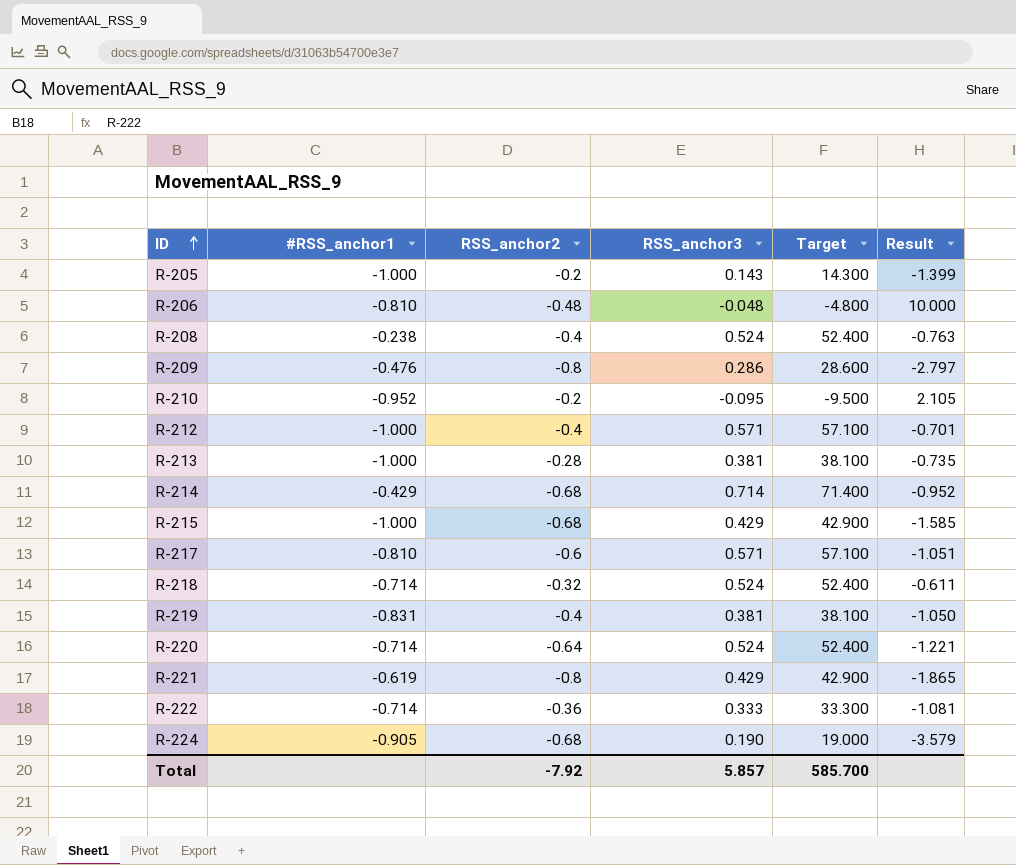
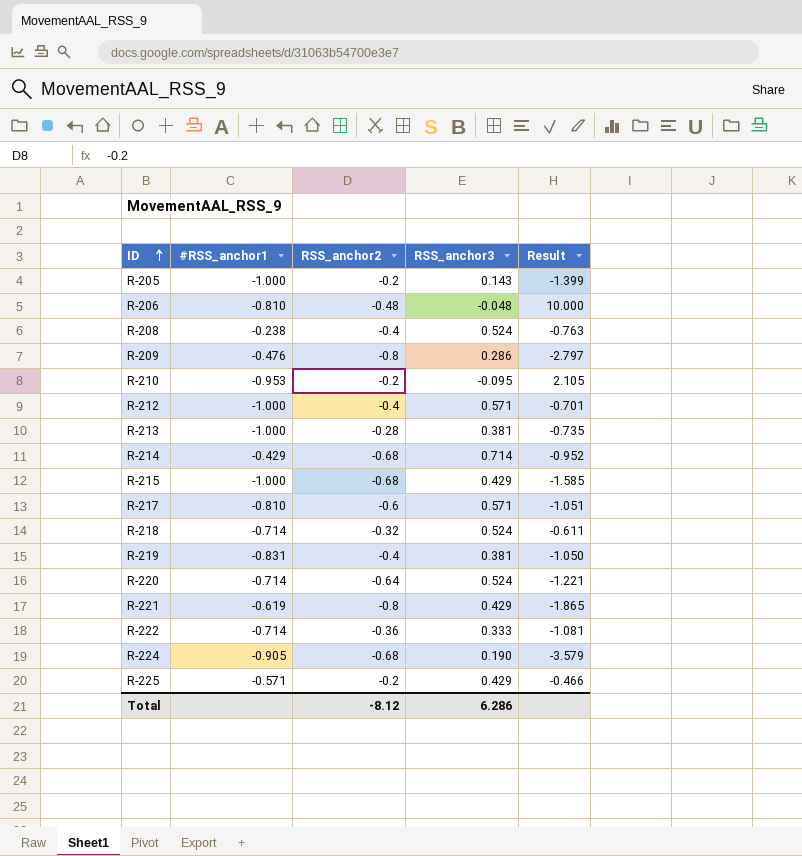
column Target | formula: [RSS_anchor3] * 100 -> none
R-210 | #RSS_anchor1: -0.952 -> -0.953
row R-225: none -> -0.571 | -0.2 | 0.429 | -0.466
Total | RSS_anchor2: -7.92 -> -8.12
Total | RSS_anchor3: 5.857 -> 6.286

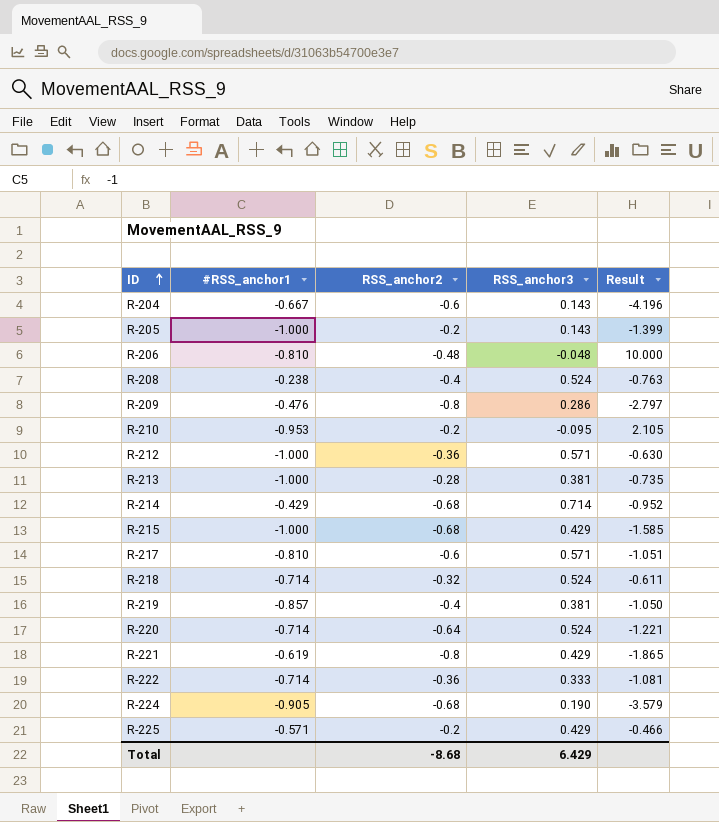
row R-204: none -> -0.667 | -0.6 | 0.143 | -4.196
R-212 | RSS_anchor2: -0.4 -> -0.36
R-212 | Result: -0.701 -> -0.630
R-219 | #RSS_anchor1: -0.831 -> -0.857
Total | RSS_anchor2: -8.12 -> -8.68
Total | RSS_anchor3: 6.286 -> 6.429

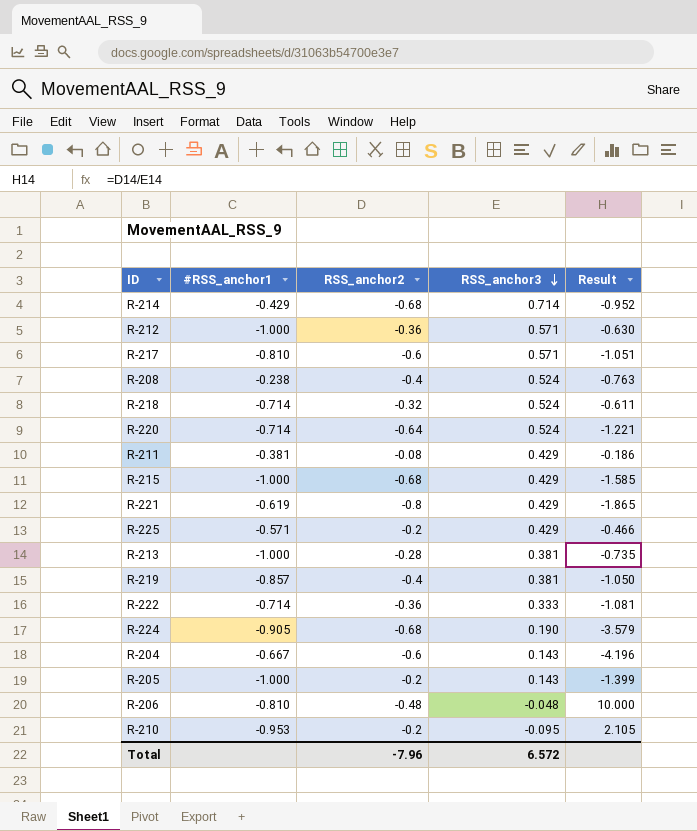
row order: ID ascending -> RSS_anchor3 descending
row R-209: -0.476 | -0.8 | 0.286 | -2.797 -> none
row R-211: none -> -0.381 | -0.08 | 0.429 | -0.186
Total | RSS_anchor2: -8.68 -> -7.96
Total | RSS_anchor3: 6.429 -> 6.572

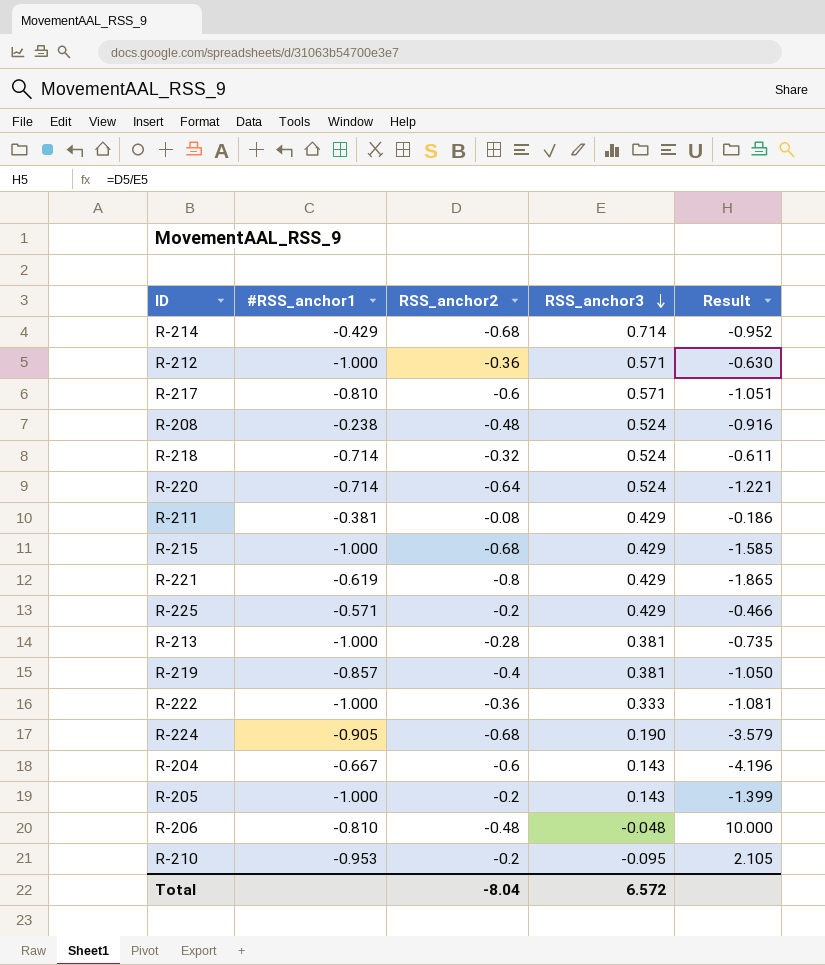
R-208 | RSS_anchor2: -0.4 -> -0.48
R-208 | Result: -0.763 -> -0.916
R-222 | #RSS_anchor1: -0.714 -> -1.000
Total | RSS_anchor2: -7.96 -> -8.04

